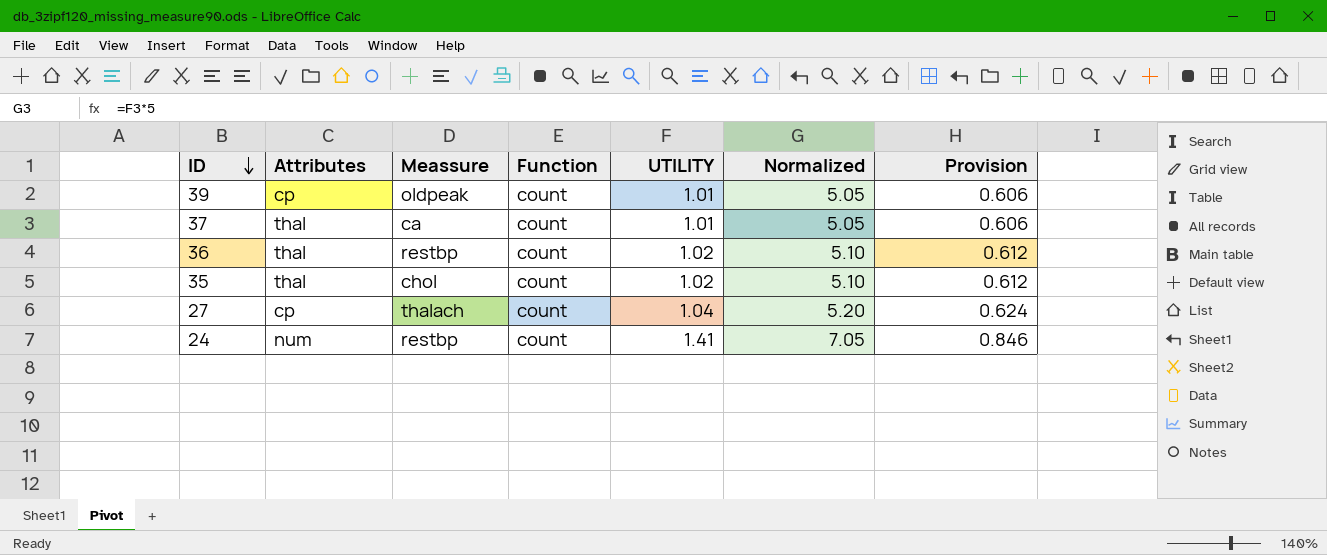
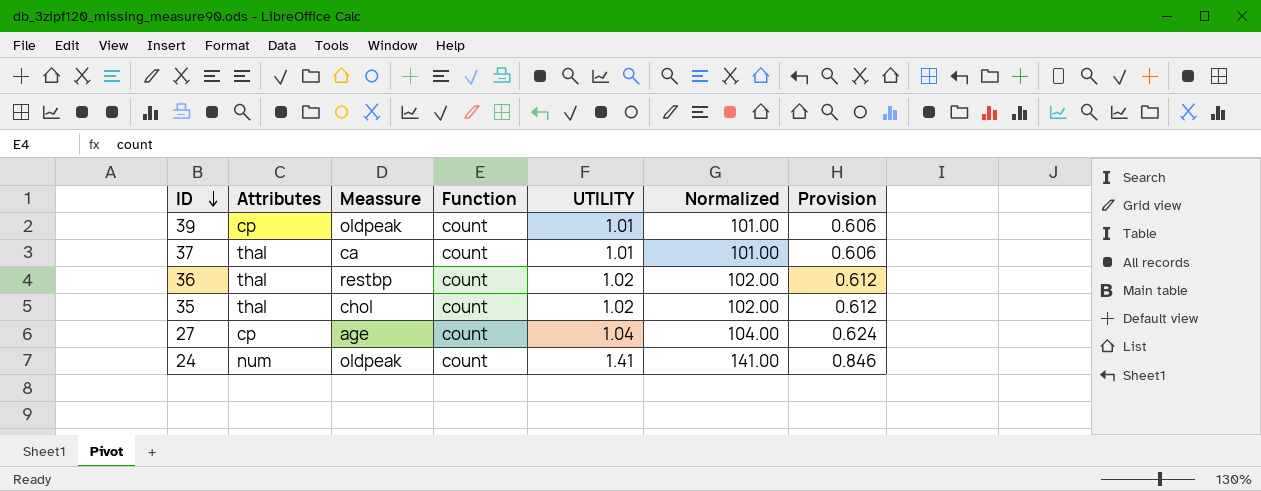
column Normalized | formula: [UTILITY] * 5 -> [UTILITY] * 100
27 | Meassure: thalach -> age
24 | Meassure: restbp -> oldpeak

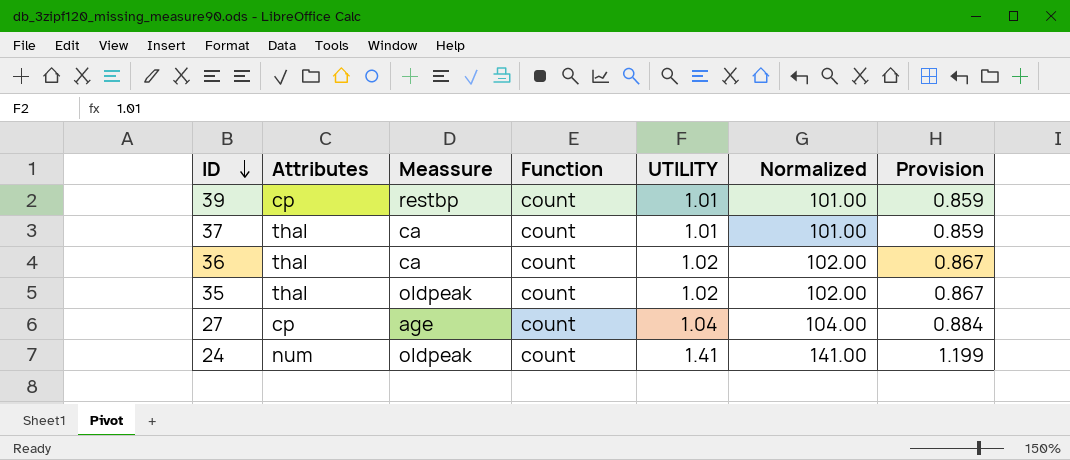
column Provision | formula: [UTILITY] * 0.6 -> [UTILITY] * 0.85
39 | Meassure: oldpeak -> restbp
36 | Meassure: restbp -> ca
35 | Meassure: chol -> oldpeak

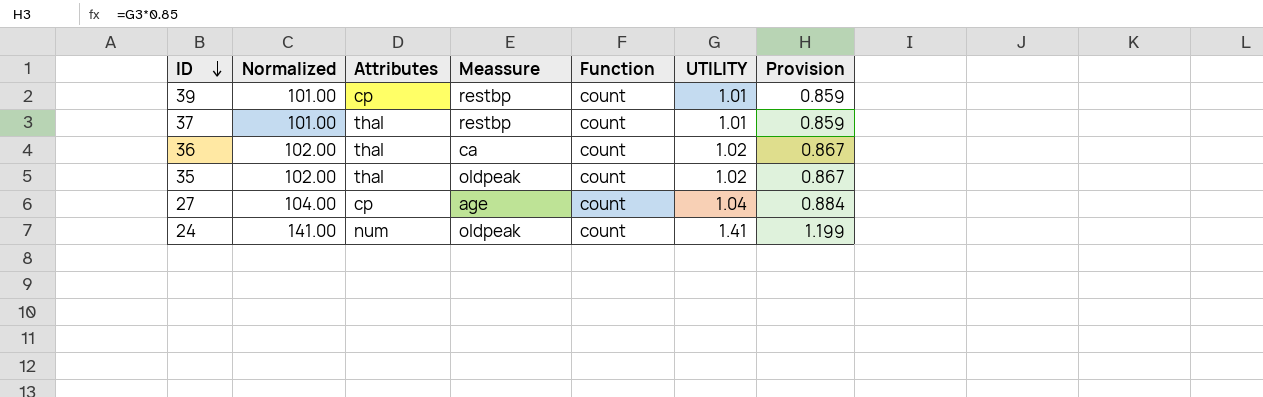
column Normalized | position: 6 -> 2
37 | Meassure: ca -> restbp

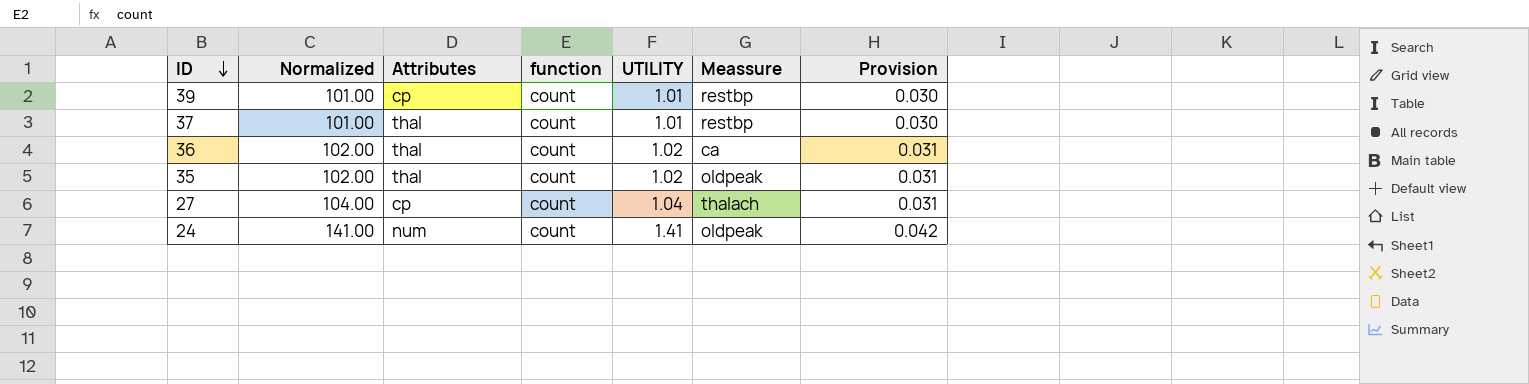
column name: Function -> function
column Meassure | position: 4 -> 6
column Provision | formula: [UTILITY] * 0.85 -> [UTILITY] * 0.03
27 | Meassure: age -> thalach

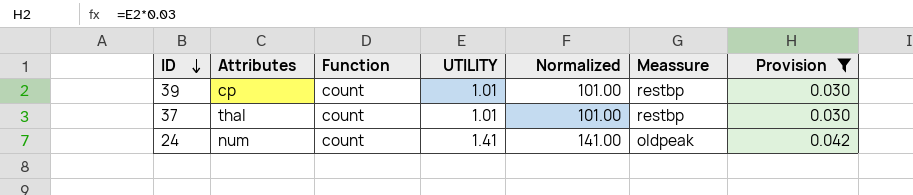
filter: none -> Provision != 0.031
column name: function -> Function
column Normalized | position: 2 -> 5

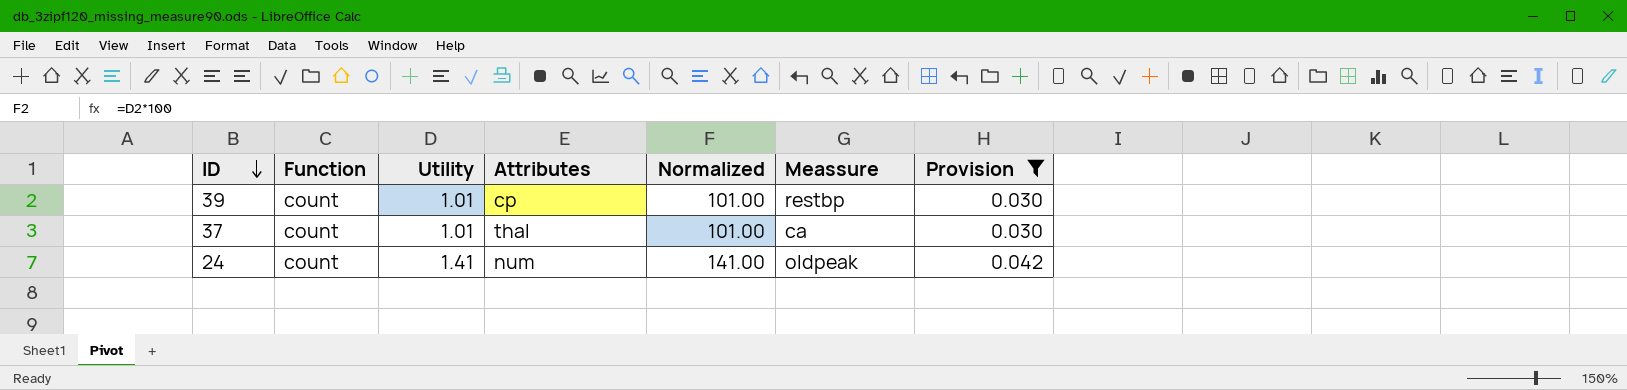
column name: UTILITY -> Utility
column Attributes | position: 2 -> 4
37 | Meassure: restbp -> ca

